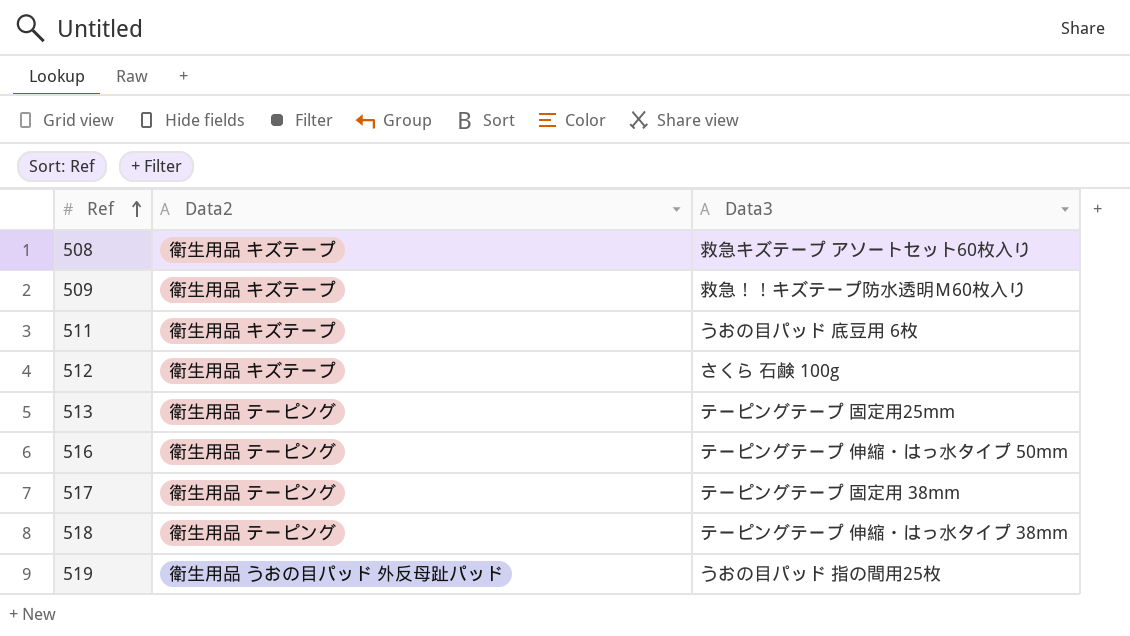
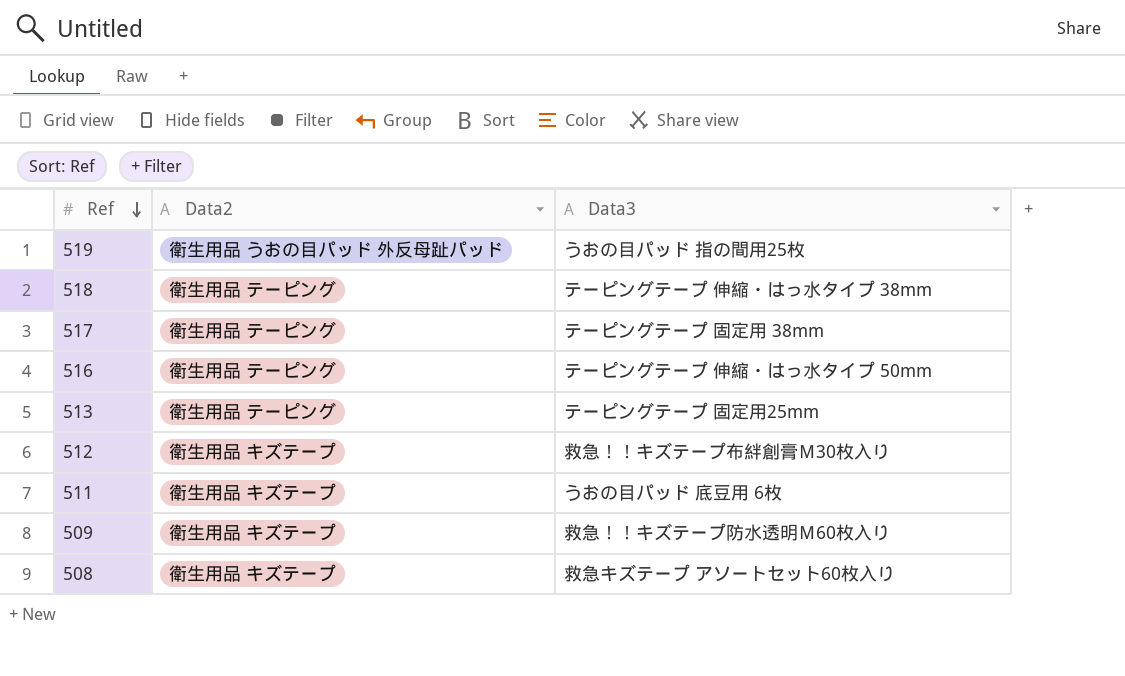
row order: Ref ascending -> Ref descending
512 | Data3: さくら 石鹸 100g -> 救急！！キズテープ布絆創膏Ｍ30枚入り

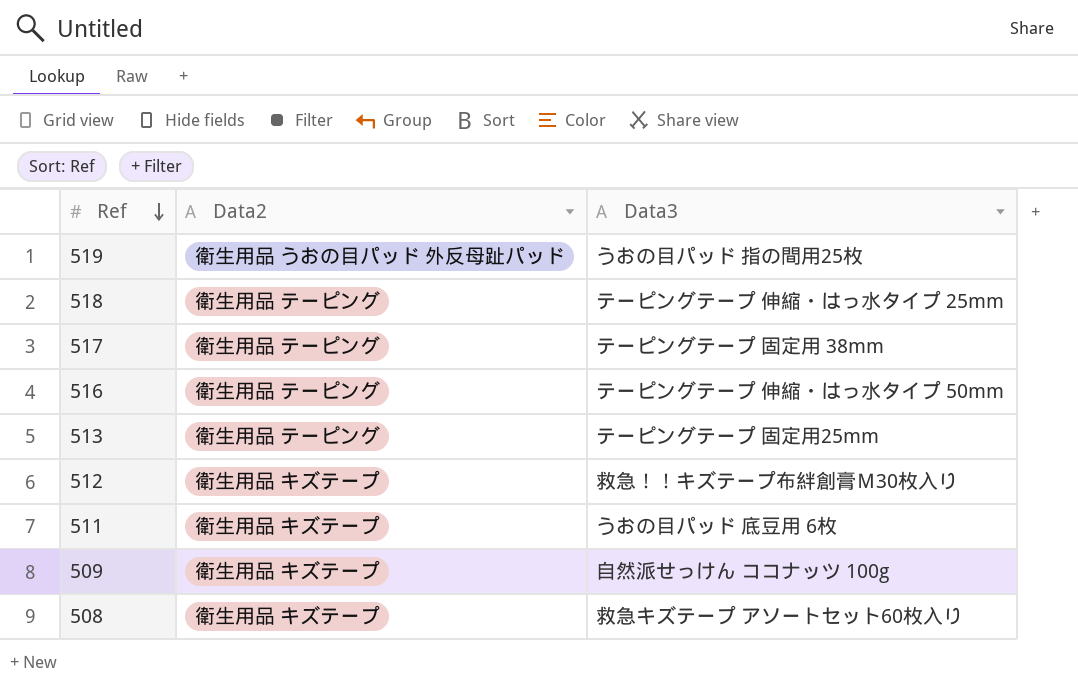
518 | Data3: テーピングテープ 伸縮・はっ水タイプ 38mm -> テーピングテープ 伸縮・はっ水タイプ 25mm
509 | Data3: 救急！！キズテープ防水透明Ｍ60枚入り -> 自然派せっけん ココナッツ 100g

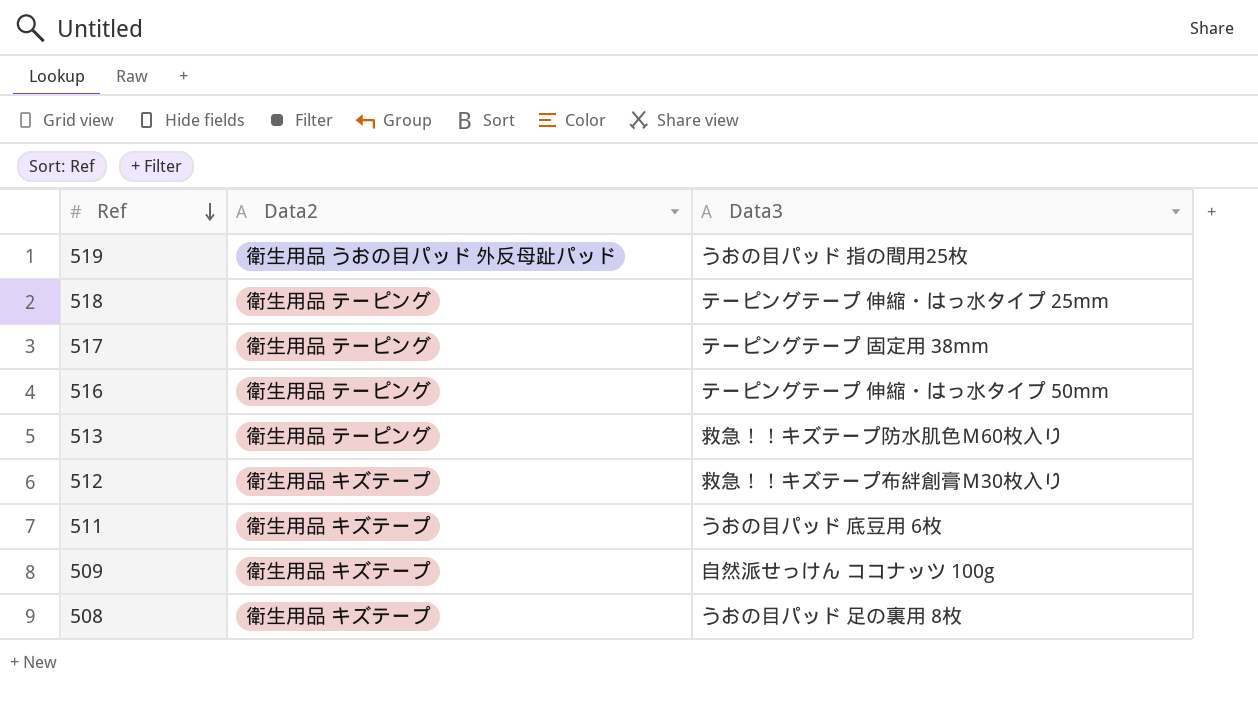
513 | Data3: テーピングテープ 固定用25mm -> 救急！！キズテープ防水肌色Ｍ60枚入り
508 | Data3: 救急キズテープ アソートセット60枚入り -> うおの目パッド 足の裏用 8枚

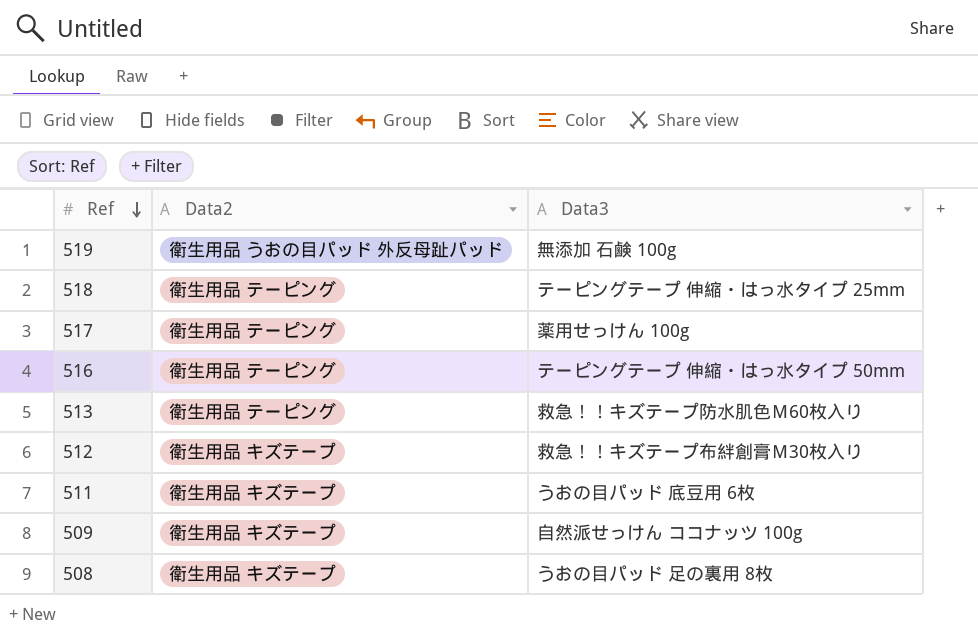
519 | Data3: うおの目パッド 指の間用25枚 -> 無添加 石鹸 100g
517 | Data3: テーピングテープ 固定用 38mm -> 薬用せっけん 100g

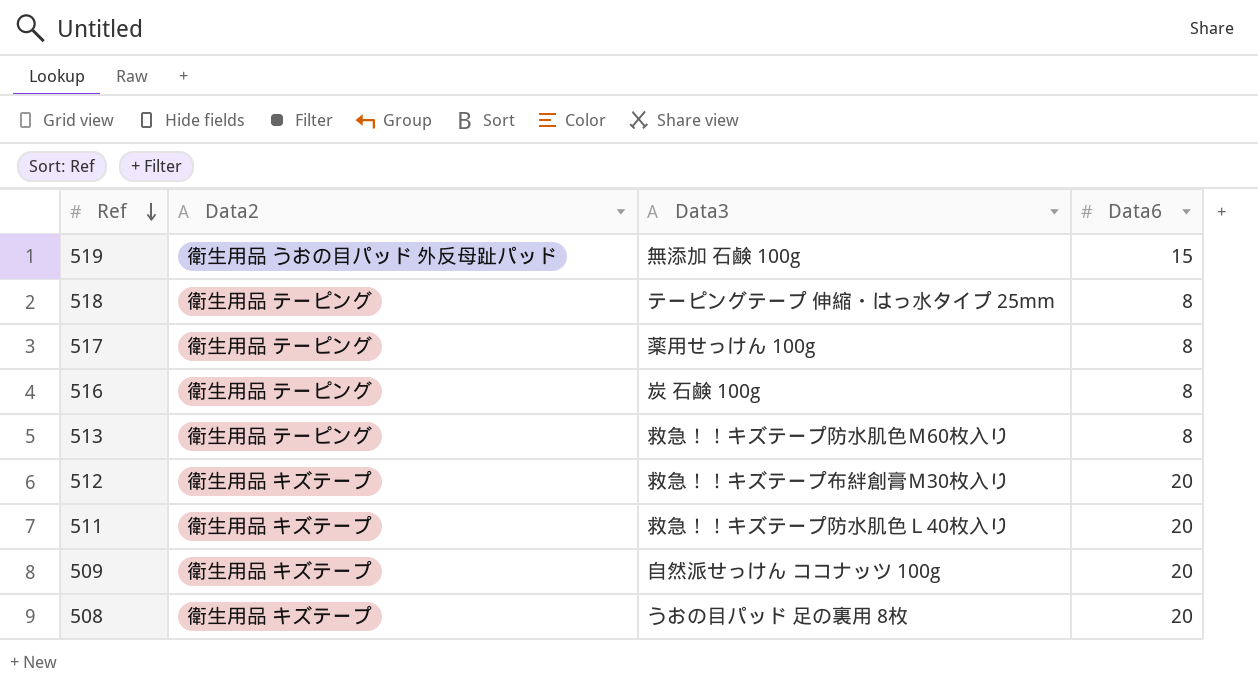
column Data6 | position: none -> 4
516 | Data3: テーピングテープ 伸縮・はっ水タイプ 50mm -> 炭 石鹸 100g
511 | Data3: うおの目パッド 底豆用 6枚 -> 救急！！キズテープ防水肌色Ｌ40枚入り

